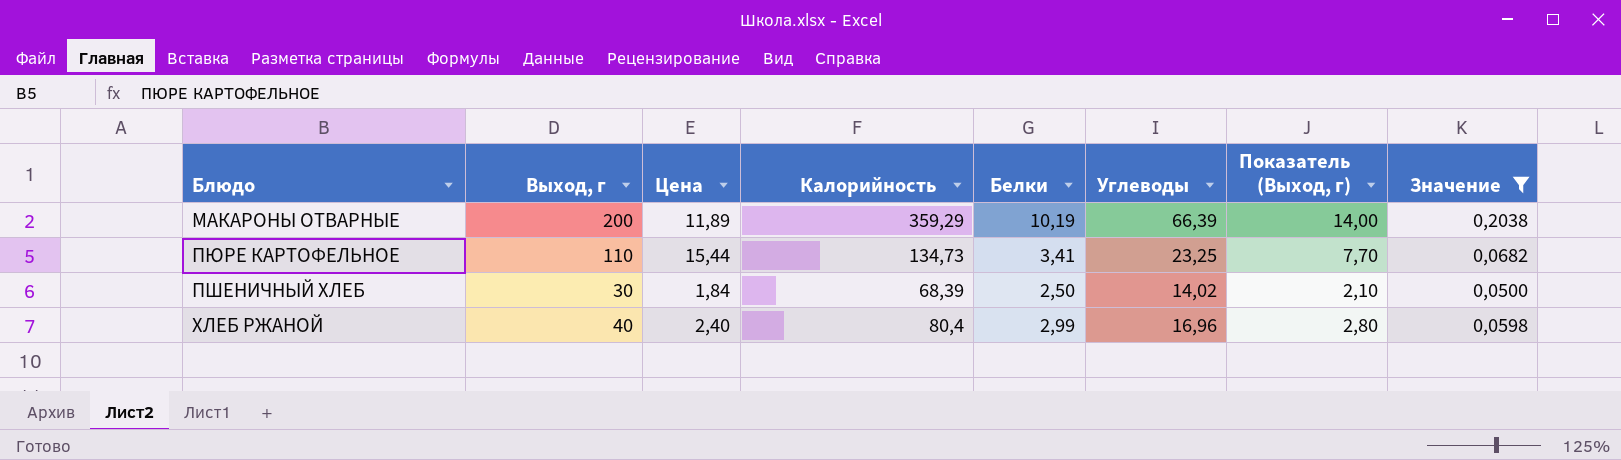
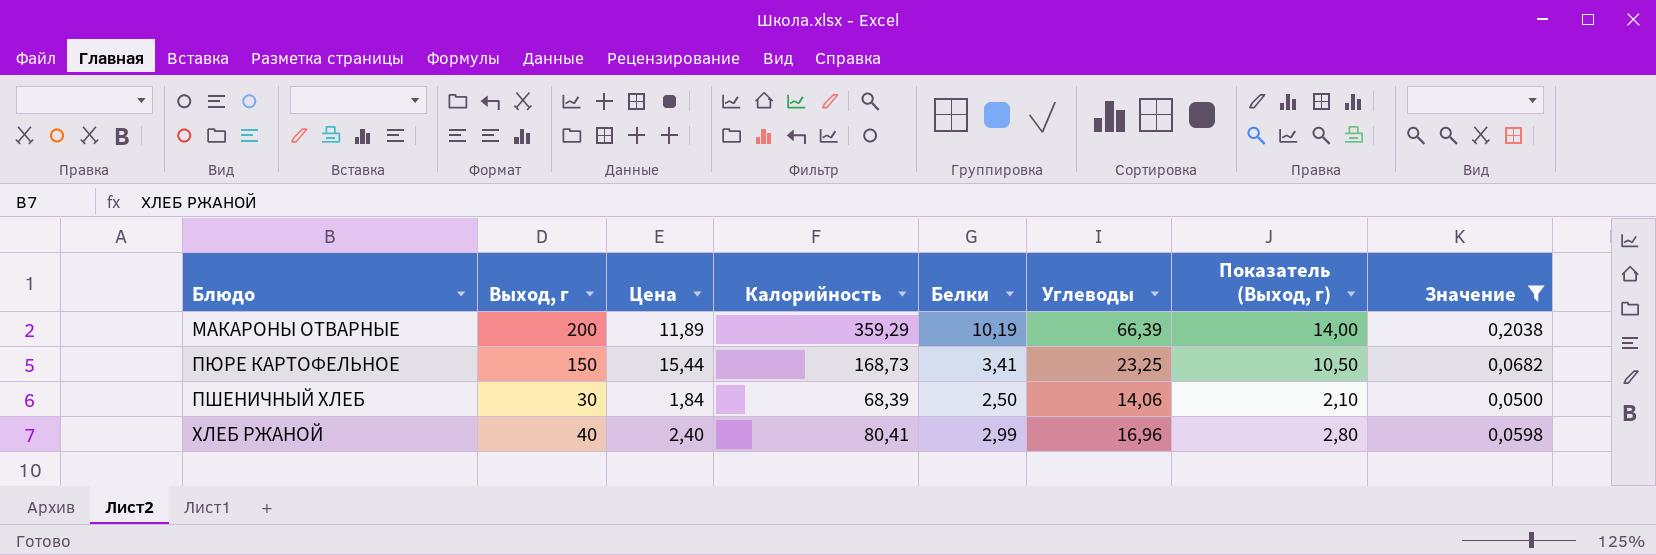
ПЮРЕ КАРТОФЕЛЬНОЕ | Выход, г: 110 -> 150
ПЮРЕ КАРТОФЕЛЬНОЕ | Калорийность: 134,73 -> 168,73
ПЮРЕ КАРТОФЕЛЬНОЕ | Показатель (Выход, г): 7,70 -> 10,50
ПШЕНИЧНЫЙ ХЛЕБ | Углеводы: 14,02 -> 14,06
ХЛЕБ РЖАНОЙ | Калорийность: 80,4 -> 80,41

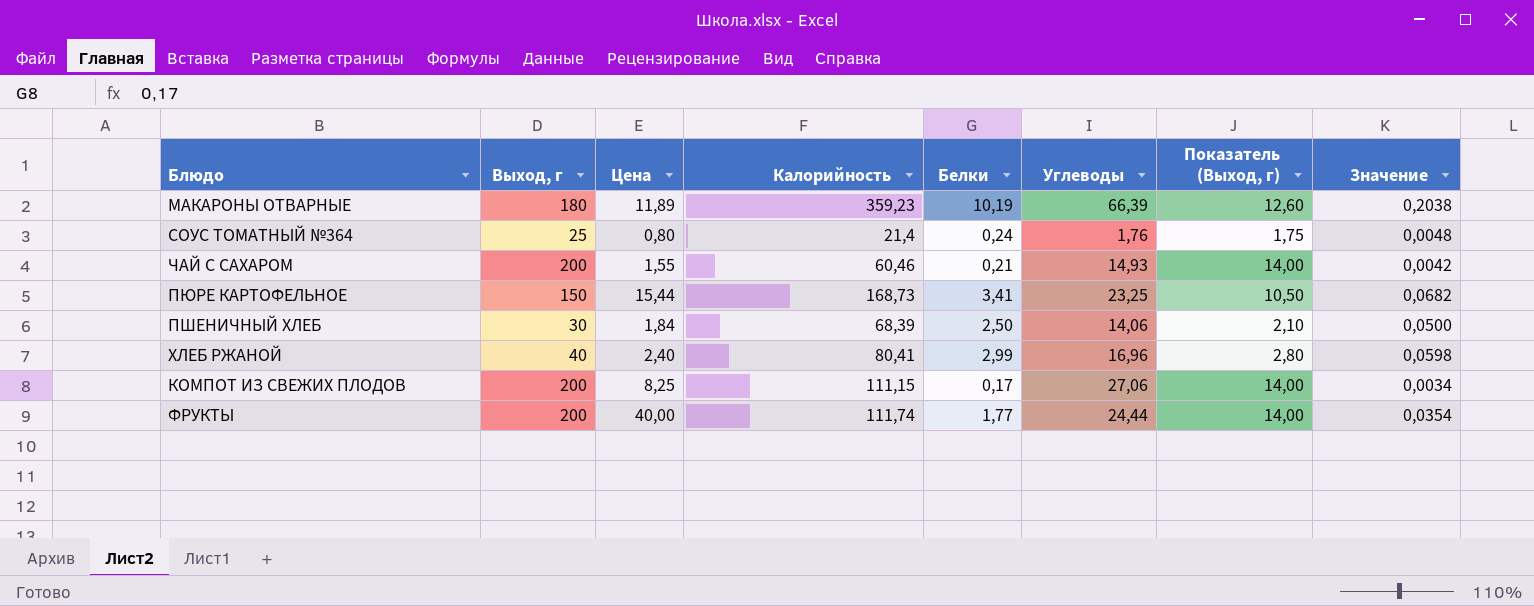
filter: Значение >= 0,0500 -> none
МАКАРОНЫ ОТВАРНЫЕ | Выход, г: 200 -> 180
МАКАРОНЫ ОТВАРНЫЕ | Калорийность: 359,29 -> 359,23
МАКАРОНЫ ОТВАРНЫЕ | Показатель (Выход, г): 14,00 -> 12,60

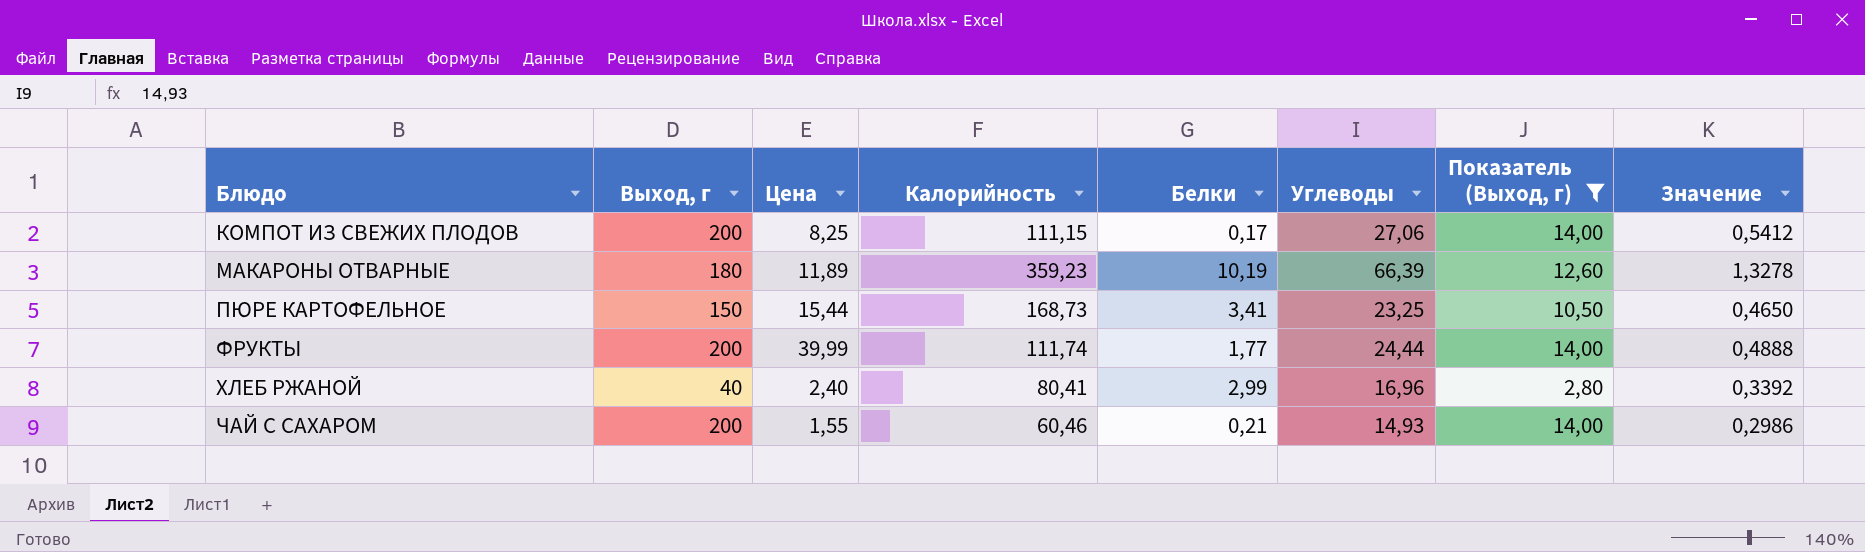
filter: none -> Показатель (Выход, г) >= 2,80
row order: none -> Блюдо ascending
column Значение | formula: [Белки] * 0,02 -> [Углеводы] * 0,02
ФРУКТЫ | Цена: 40,00 -> 39,99

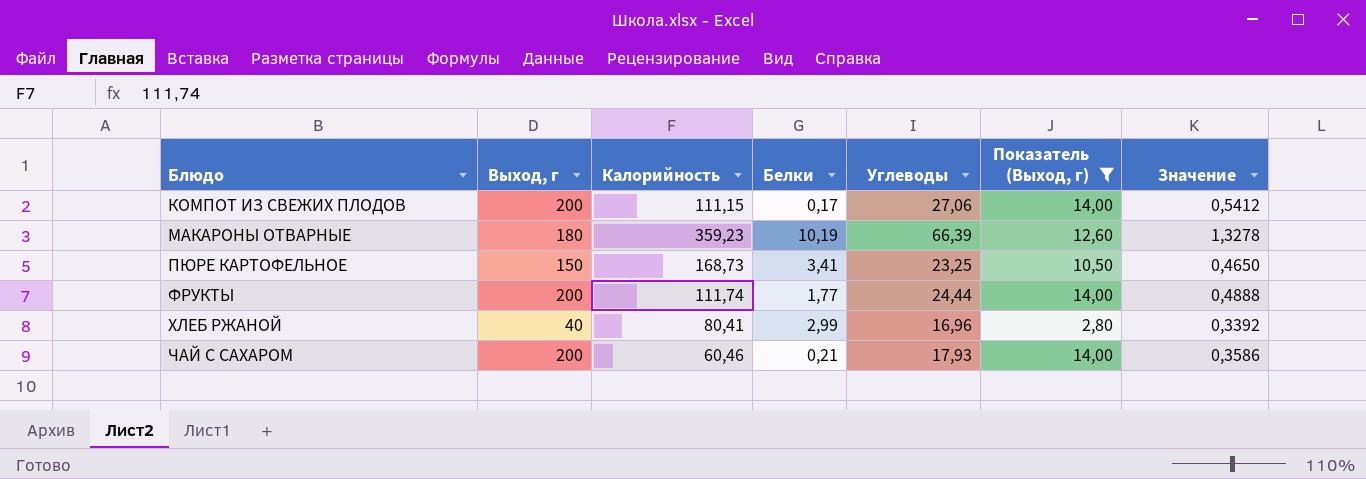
column Цена | position: 3 -> none
ЧАЙ С САХАРОМ | Углеводы: 14,93 -> 17,93
ЧАЙ С САХАРОМ | Значение: 0,2986 -> 0,3586

